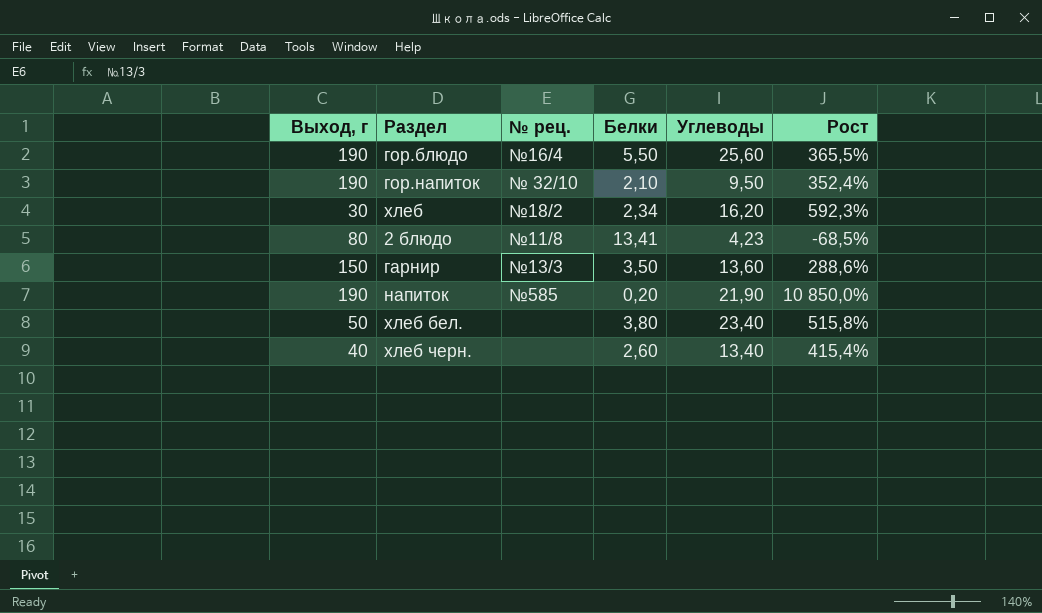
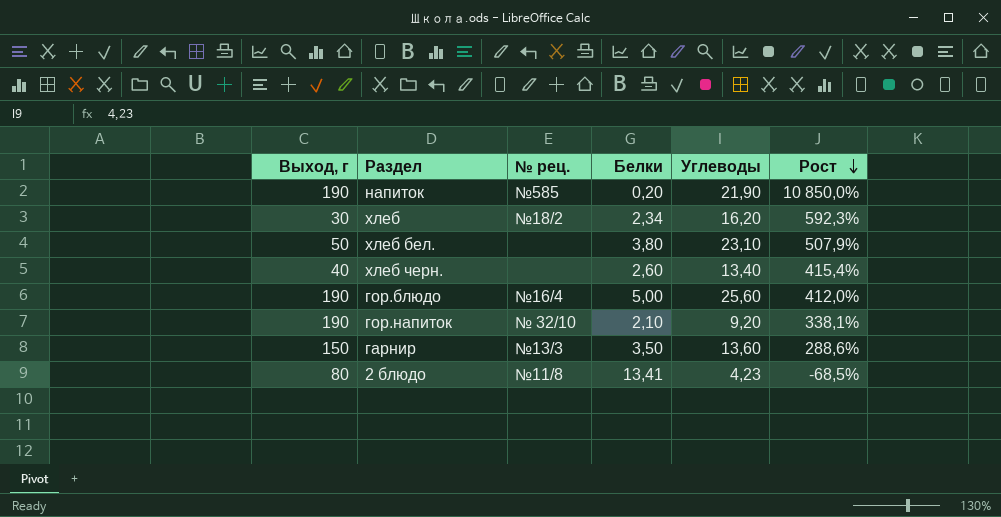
row order: none -> Рост descending
хлеб бел. | Углеводы: 23,40 -> 23,10
хлеб бел. | Рост: 515,8% -> 507,9%
гор.блюдо | Белки: 5,50 -> 5,00
гор.блюдо | Рост: 365,5% -> 412,0%
гор.напиток | Углеводы: 9,50 -> 9,20
гор.напиток | Рост: 352,4% -> 338,1%

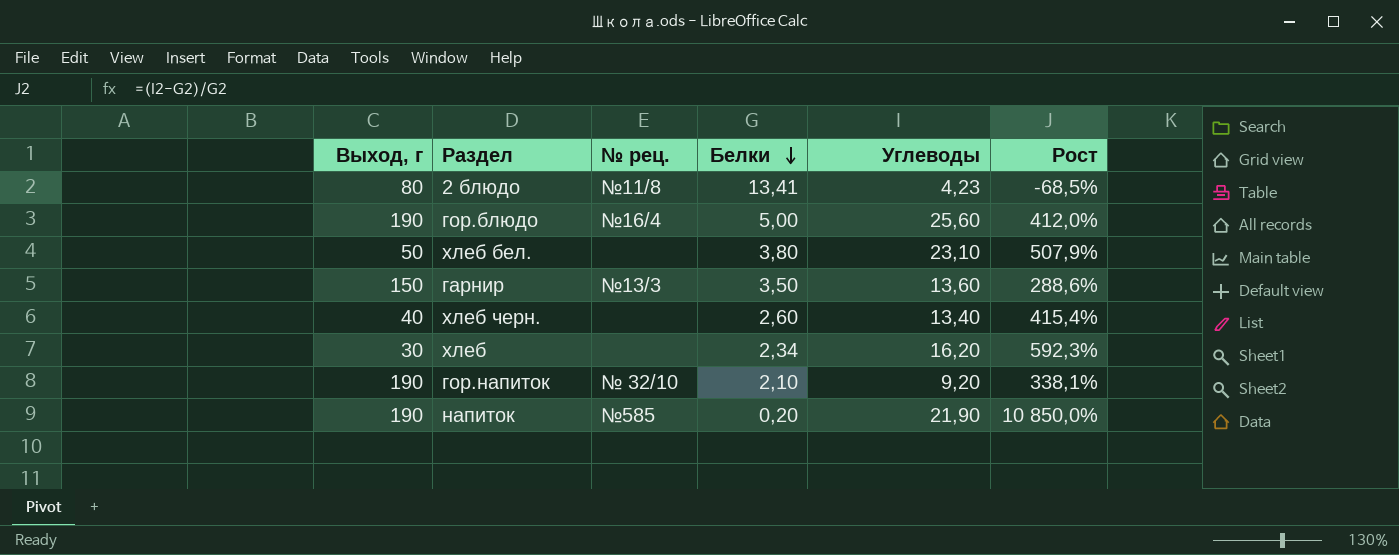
row order: Рост descending -> Белки descending
хлеб | № рец.: №18/2 -> none

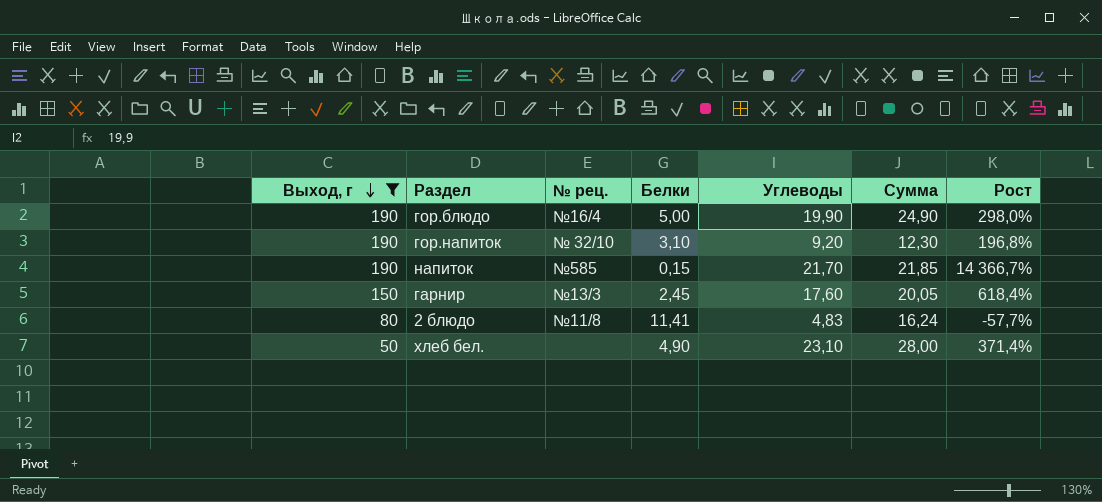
filter: none -> Выход, г >= 50
row order: Белки descending -> Выход, г descending
column Сумма | formula: none -> [Белки] + [Углеводы]
гор.блюдо | Углеводы: 25,60 -> 19,90
гор.блюдо | Рост: 412,0% -> 298,0%
гор.напиток | Белки: 2,10 -> 3,10
гор.напиток | Рост: 338,1% -> 196,8%
напиток | Белки: 0,20 -> 0,15
напиток | Углеводы: 21,90 -> 21,70
напиток | Рост: 10 850,0% -> 14 366,7%
гарнир | Белки: 3,50 -> 2,45
гарнир | Углеводы: 13,60 -> 17,60
гарнир | Рост: 288,6% -> 618,4%
2 блюдо | Белки: 13,41 -> 11,41
2 блюдо | Углеводы: 4,23 -> 4,83
2 блюдо | Рост: -68,5% -> -57,7%
хлеб бел. | Белки: 3,80 -> 4,90
хлеб бел. | Рост: 507,9% -> 371,4%

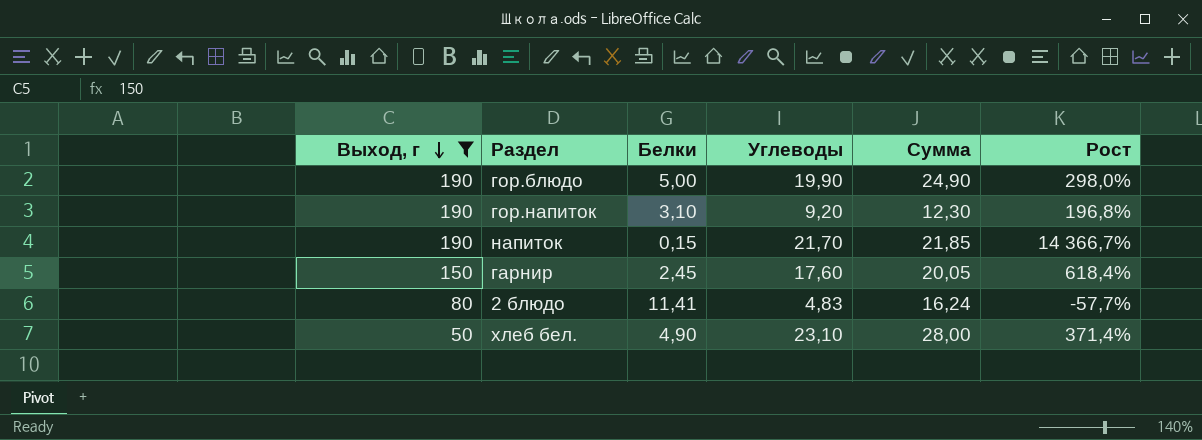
column № рец. | position: 3 -> none

